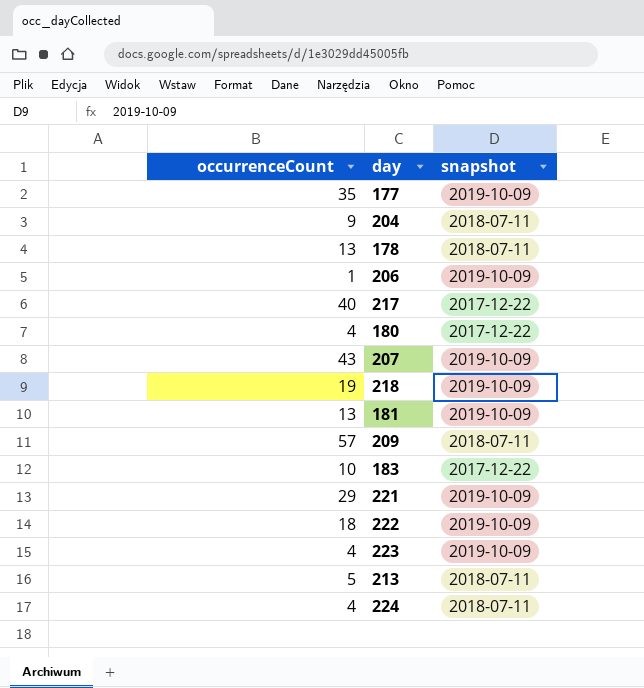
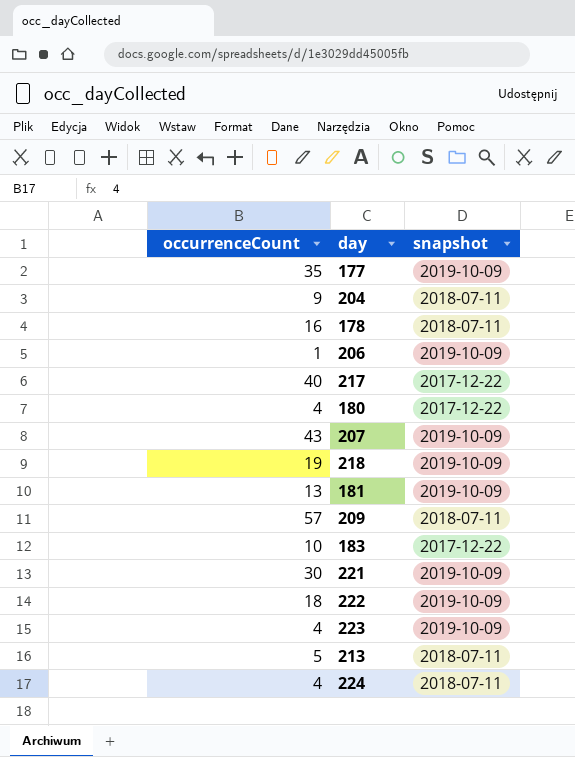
178 | occurrenceCount: 13 -> 16
221 | occurrenceCount: 29 -> 30

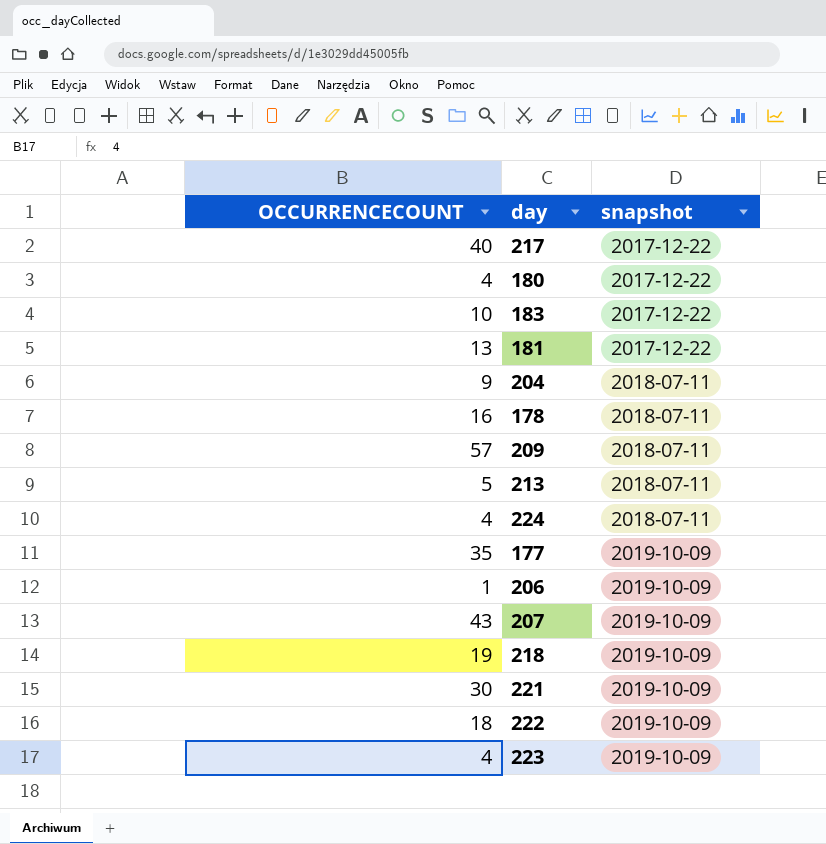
row order: none -> snapshot ascending
column name: occurrenceCount -> OCCURRENCECOUNT
181 | snapshot: 2019-10-09 -> 2017-12-22

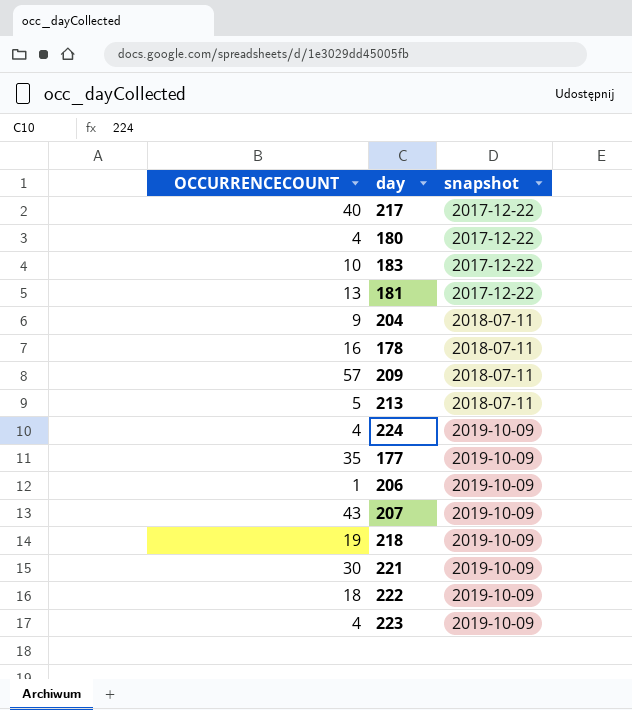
224 | snapshot: 2018-07-11 -> 2019-10-09

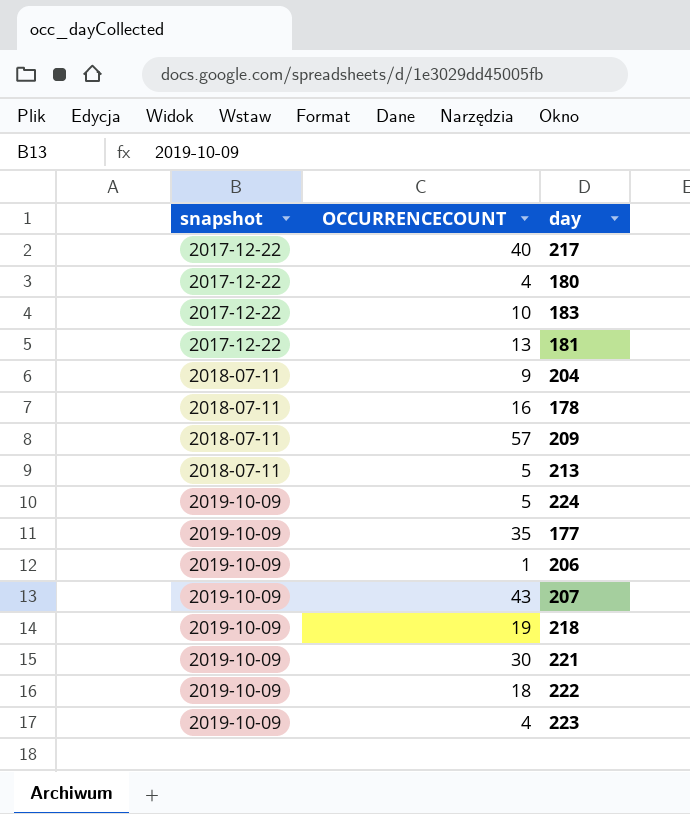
column snapshot | position: 3 -> 1
224 | OCCURRENCECOUNT: 4 -> 5

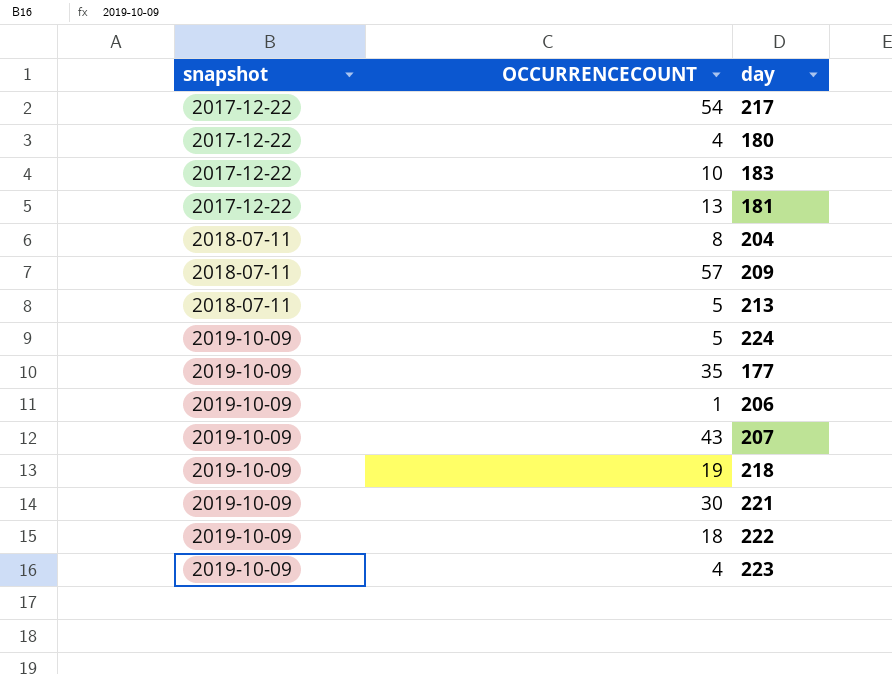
row 178: 2018-07-11 | 16 -> none
217 | OCCURRENCECOUNT: 40 -> 54
204 | OCCURRENCECOUNT: 9 -> 8

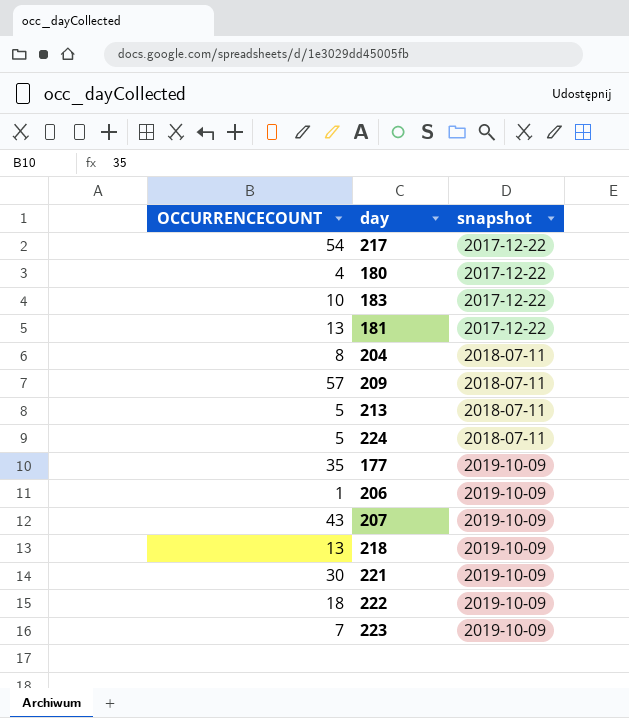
column snapshot | position: 1 -> 3
224 | snapshot: 2019-10-09 -> 2018-07-11
218 | OCCURRENCECOUNT: 19 -> 13
223 | OCCURRENCECOUNT: 4 -> 7

